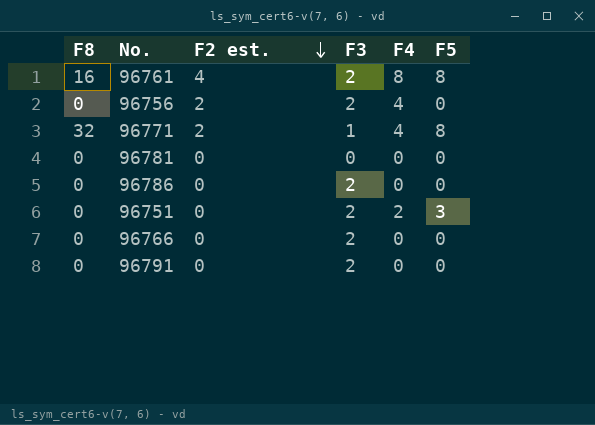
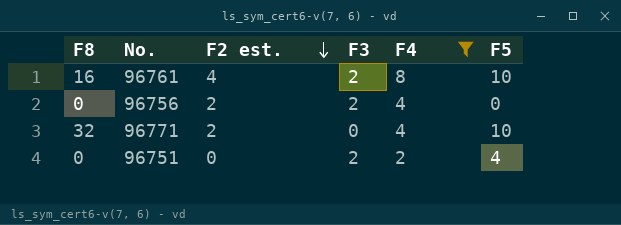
filter: none -> F4 != 0
96761 | F5: 8 -> 10
96771 | F3: 1 -> 0
96771 | F5: 8 -> 10
96751 | F5: 3 -> 4

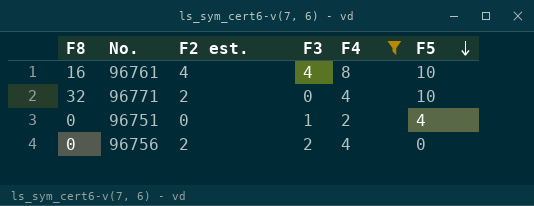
row order: F2 est. descending -> F5 descending
96761 | F3: 2 -> 4
96751 | F3: 2 -> 1

